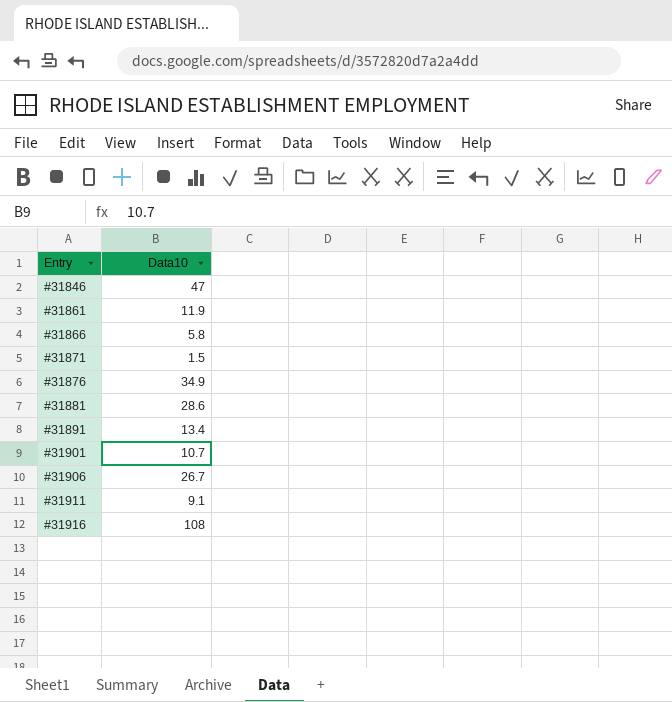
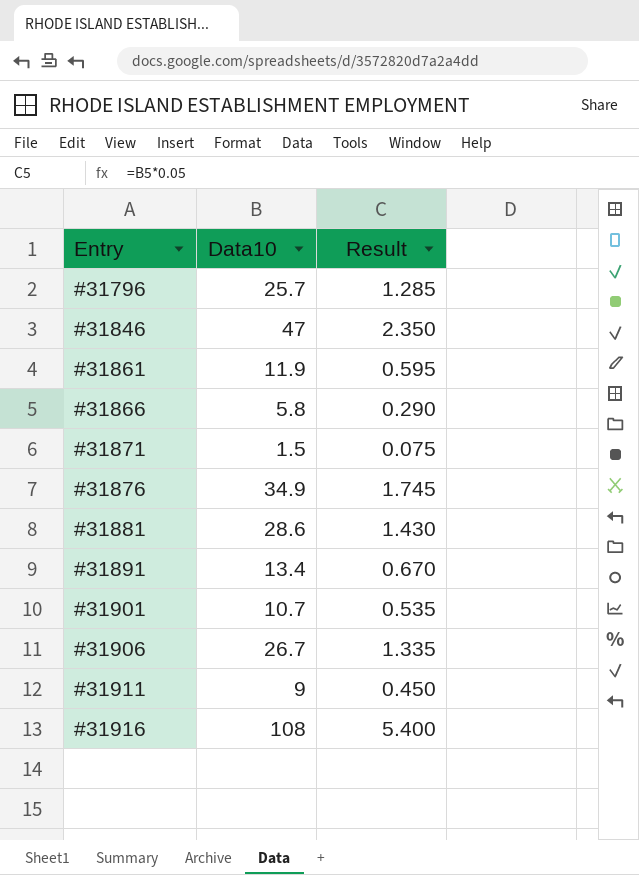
column Result | formula: none -> [Data10] * 0.05
row #31796: none -> 25.7 | 1.285
#31911 | Data10: 9.1 -> 9

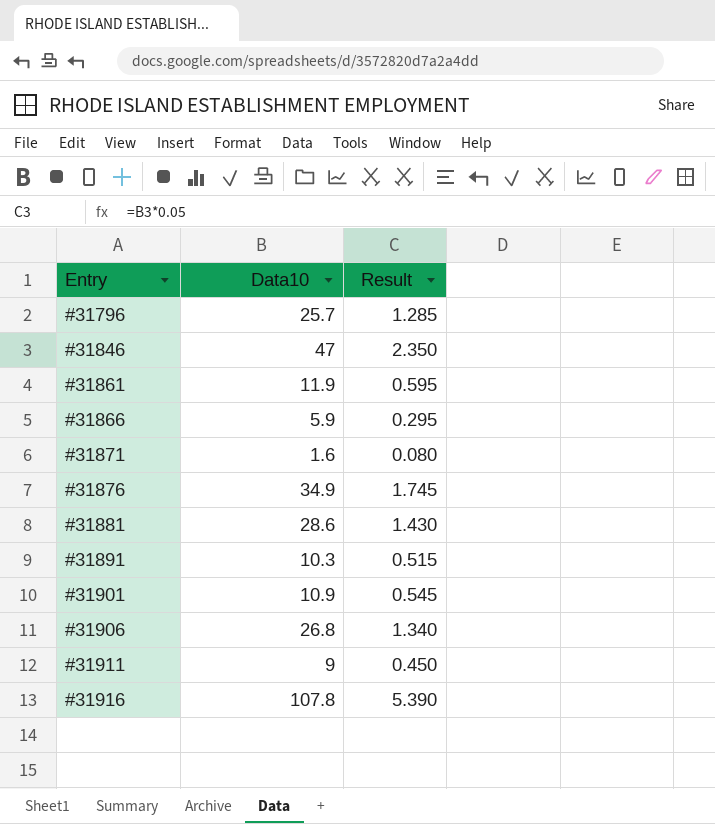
#31866 | Data10: 5.8 -> 5.9
#31866 | Result: 0.290 -> 0.295
#31871 | Data10: 1.5 -> 1.6
#31871 | Result: 0.075 -> 0.080
#31891 | Data10: 13.4 -> 10.3
#31891 | Result: 0.670 -> 0.515
#31901 | Data10: 10.7 -> 10.9
#31901 | Result: 0.535 -> 0.545
#31906 | Data10: 26.7 -> 26.8
#31906 | Result: 1.335 -> 1.340
#31916 | Data10: 108 -> 107.8
#31916 | Result: 5.400 -> 5.390

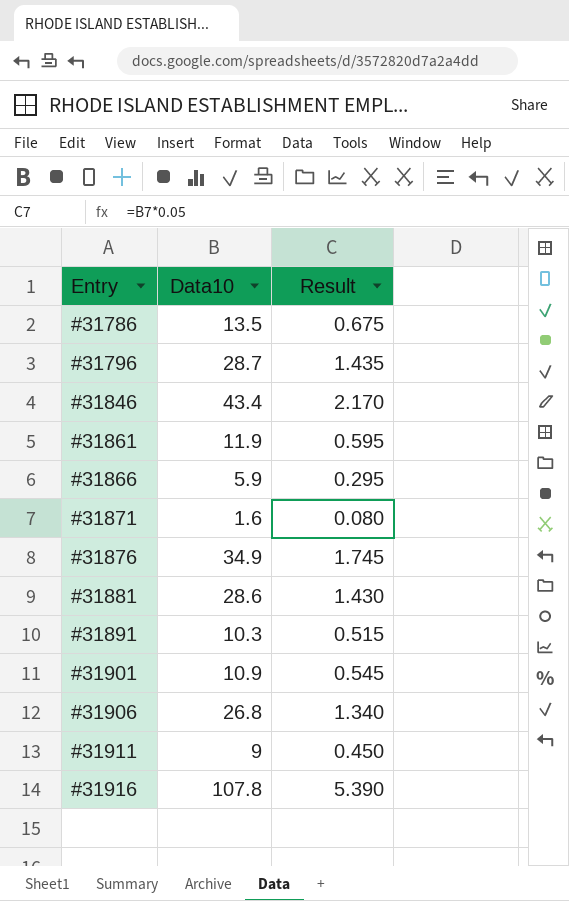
row #31786: none -> 13.5 | 0.675
#31796 | Data10: 25.7 -> 28.7
#31796 | Result: 1.285 -> 1.435
#31846 | Data10: 47 -> 43.4
#31846 | Result: 2.350 -> 2.170

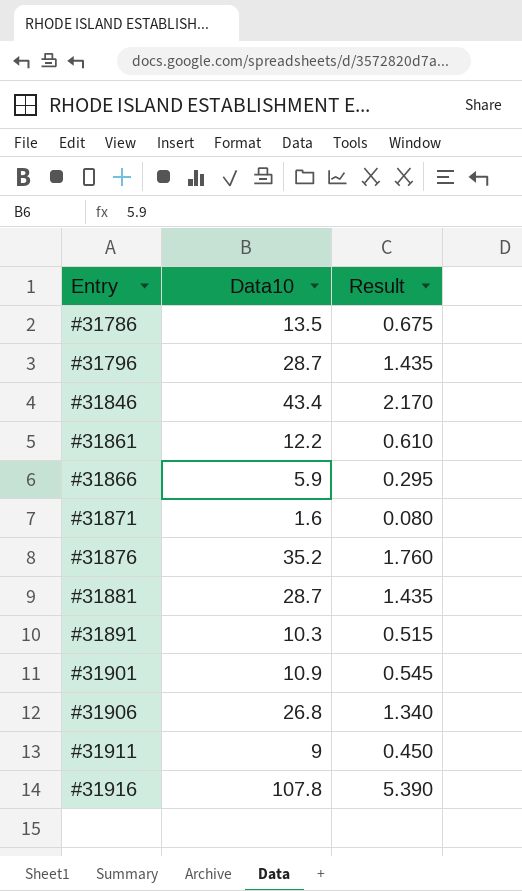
#31861 | Data10: 11.9 -> 12.2
#31861 | Result: 0.595 -> 0.610
#31876 | Data10: 34.9 -> 35.2
#31876 | Result: 1.745 -> 1.760
#31881 | Data10: 28.6 -> 28.7
#31881 | Result: 1.430 -> 1.435

